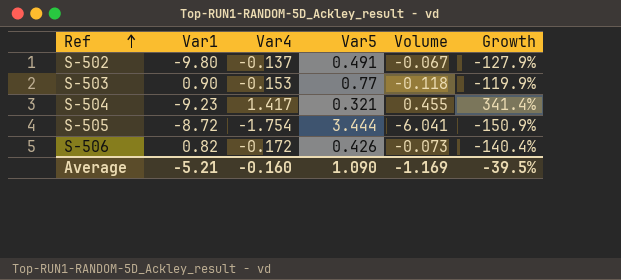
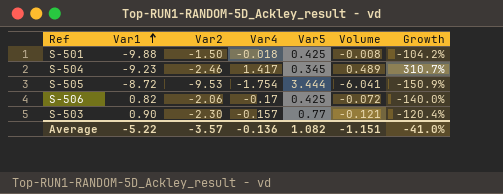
row order: Ref ascending -> Var1 ascending
column Var2 | position: none -> 3
row S-502: -9.80 | -0.137 | 0.491 | -0.067 | -127.9% -> none
row S-501: none -> -9.88 | -1.50 | -0.018 | 0.425 | -0.008 | -104.2%
S-504 | Var5: 0.321 -> 0.345
S-504 | Volume: 0.455 -> 0.489
S-504 | Growth: 341.4% -> 310.7%
S-506 | Var4: -0.172 -> -0.17
S-506 | Var5: 0.426 -> 0.425
S-506 | Volume: -0.073 -> -0.072
S-506 | Growth: -140.4% -> -140.0%
S-503 | Var4: -0.153 -> -0.157
S-503 | Volume: -0.118 -> -0.121
S-503 | Growth: -119.9% -> -120.4%
Average | Var1: -5.21 -> -5.22
Average | Var4: -0.160 -> -0.136
Average | Var5: 1.090 -> 1.082
Average | Volume: -1.169 -> -1.151
Average | Growth: -39.5% -> -41.0%

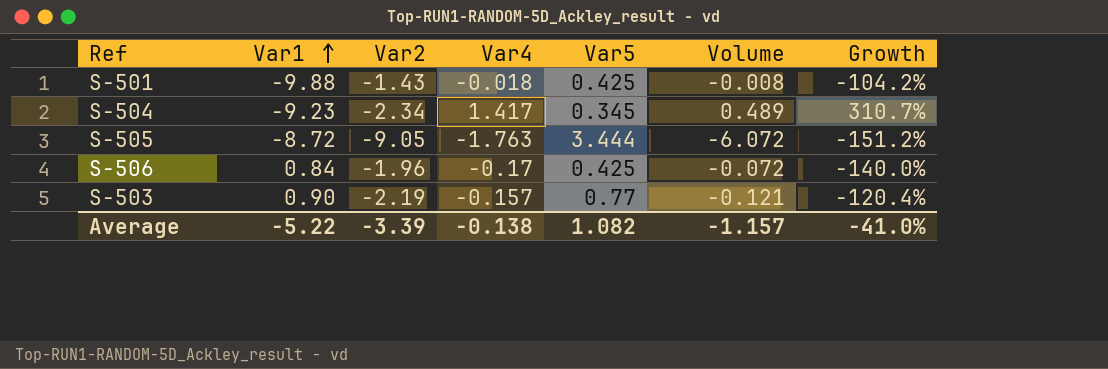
S-501 | Var2: -1.50 -> -1.43
S-504 | Var2: -2.46 -> -2.34
S-505 | Var2: -9.53 -> -9.05
S-505 | Var4: -1.754 -> -1.763
S-505 | Volume: -6.041 -> -6.072
S-505 | Growth: -150.9% -> -151.2%
S-506 | Var1: 0.82 -> 0.84
S-506 | Var2: -2.06 -> -1.96
S-503 | Var2: -2.30 -> -2.19
Average | Var2: -3.57 -> -3.39
Average | Var4: -0.136 -> -0.138
Average | Volume: -1.151 -> -1.157

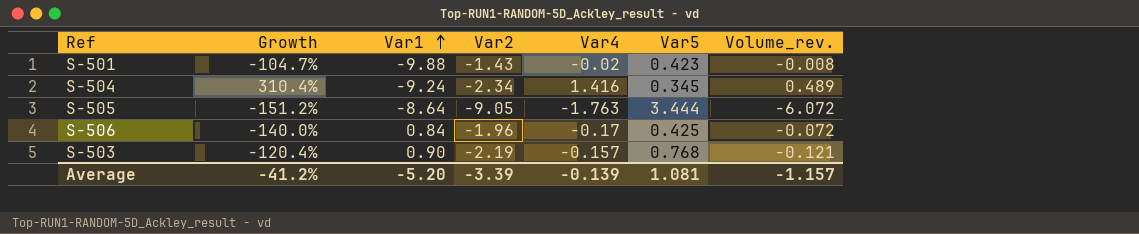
column Growth | position: 7 -> 2
column name: Volume -> Volume_rev.
S-501 | Growth: -104.2% -> -104.7%
S-501 | Var4: -0.018 -> -0.02
S-501 | Var5: 0.425 -> 0.423
S-504 | Growth: 310.7% -> 310.4%
S-504 | Var1: -9.23 -> -9.24
S-504 | Var4: 1.417 -> 1.416
S-505 | Var1: -8.72 -> -8.64
S-503 | Var5: 0.77 -> 0.768
Average | Growth: -41.0% -> -41.2%
Average | Var1: -5.22 -> -5.20
Average | Var4: -0.138 -> -0.139
Average | Var5: 1.082 -> 1.081

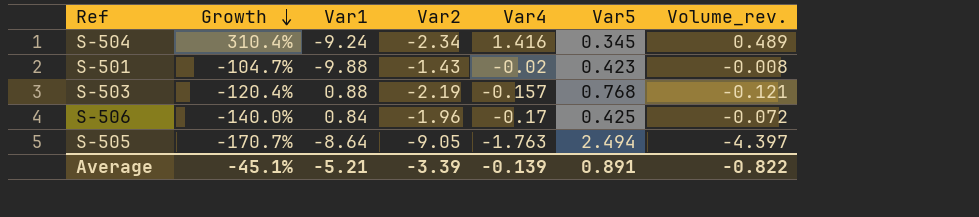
row order: Var1 ascending -> Growth descending
S-503 | Var1: 0.90 -> 0.88
S-505 | Growth: -151.2% -> -170.7%
S-505 | Var5: 3.444 -> 2.494
S-505 | Volume_rev.: -6.072 -> -4.397
Average | Growth: -41.2% -> -45.1%
Average | Var1: -5.20 -> -5.21
Average | Var5: 1.081 -> 0.891
Average | Volume_rev.: -1.157 -> -0.822

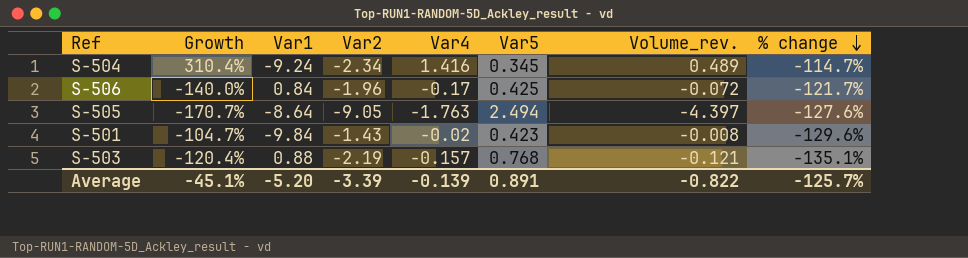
row order: Growth descending -> % change descending
column % change | formula: none -> ([Var5] - [Var2]) / [Var2]
S-501 | Var1: -9.88 -> -9.84
Average | Var1: -5.21 -> -5.20

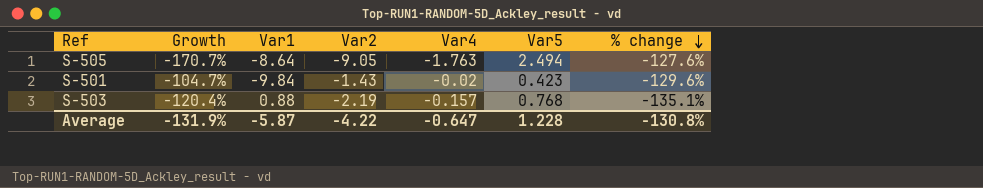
column Volume_rev. | formula: [Var4] * [Var5] -> none
row S-504: 310.4% | -9.24 | -2.34 | 1.416 | 0.345 | 0.489 | -114.7% -> none
row S-506: -140.0% | 0.84 | -1.96 | -0.17 | 0.425 | -0.072 | -121.7% -> none
Average | Growth: -45.1% -> -131.9%
Average | Var1: -5.20 -> -5.87
Average | Var2: -3.39 -> -4.22
Average | Var4: -0.139 -> -0.647
Average | Var5: 0.891 -> 1.228
Average | % change: -125.7% -> -130.8%

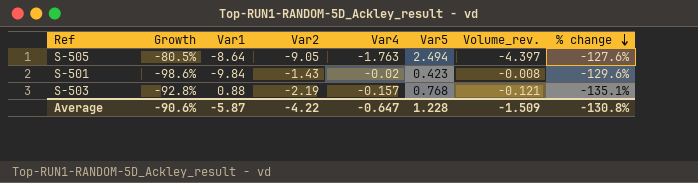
column Growth | formula: ([Var4] - [Var5]) / [Var5] -> ([Var4] - [Var2]) / [Var2]
column Volume_rev. | formula: none -> [Var4] * [Var5]
Average | Growth: -131.9% -> -90.6%

